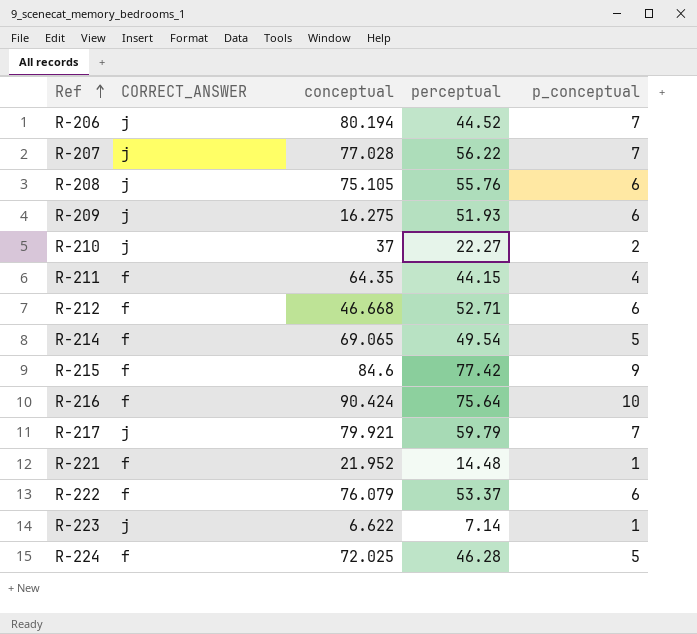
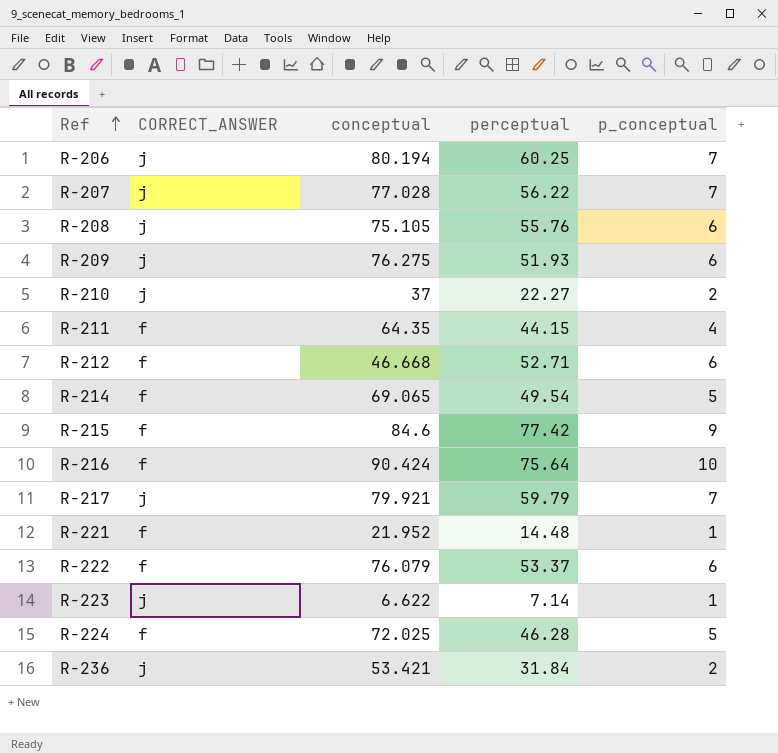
R-206 | perceptual: 44.52 -> 60.25
R-209 | conceptual: 16.275 -> 76.275
row R-236: none -> j | 53.421 | 31.84 | 2

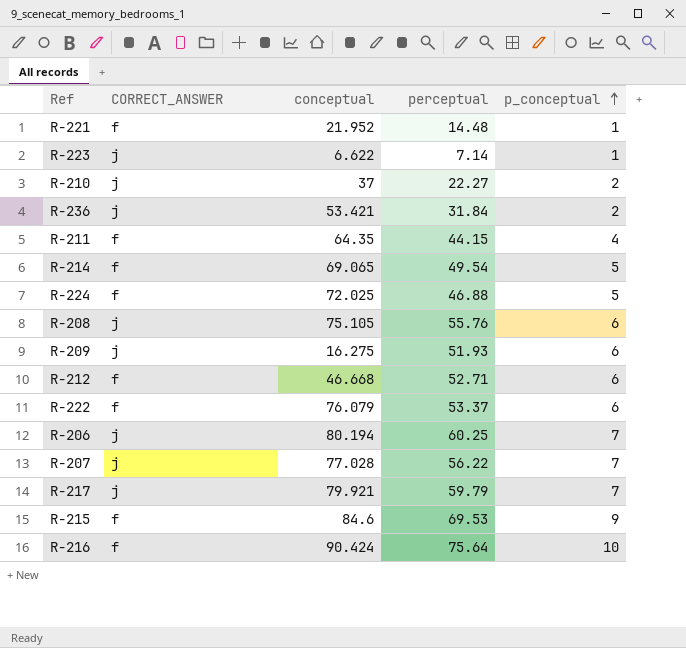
row order: Ref ascending -> p_conceptual ascending
R-224 | perceptual: 46.28 -> 46.88
R-209 | conceptual: 76.275 -> 16.275
R-215 | perceptual: 77.42 -> 69.53

